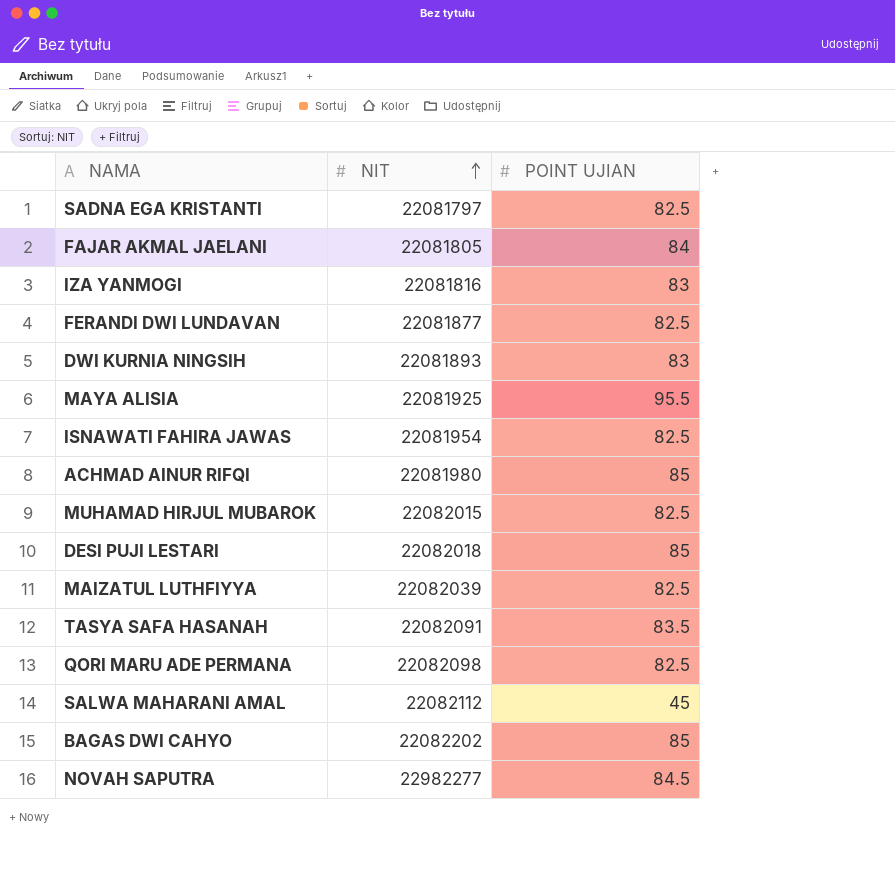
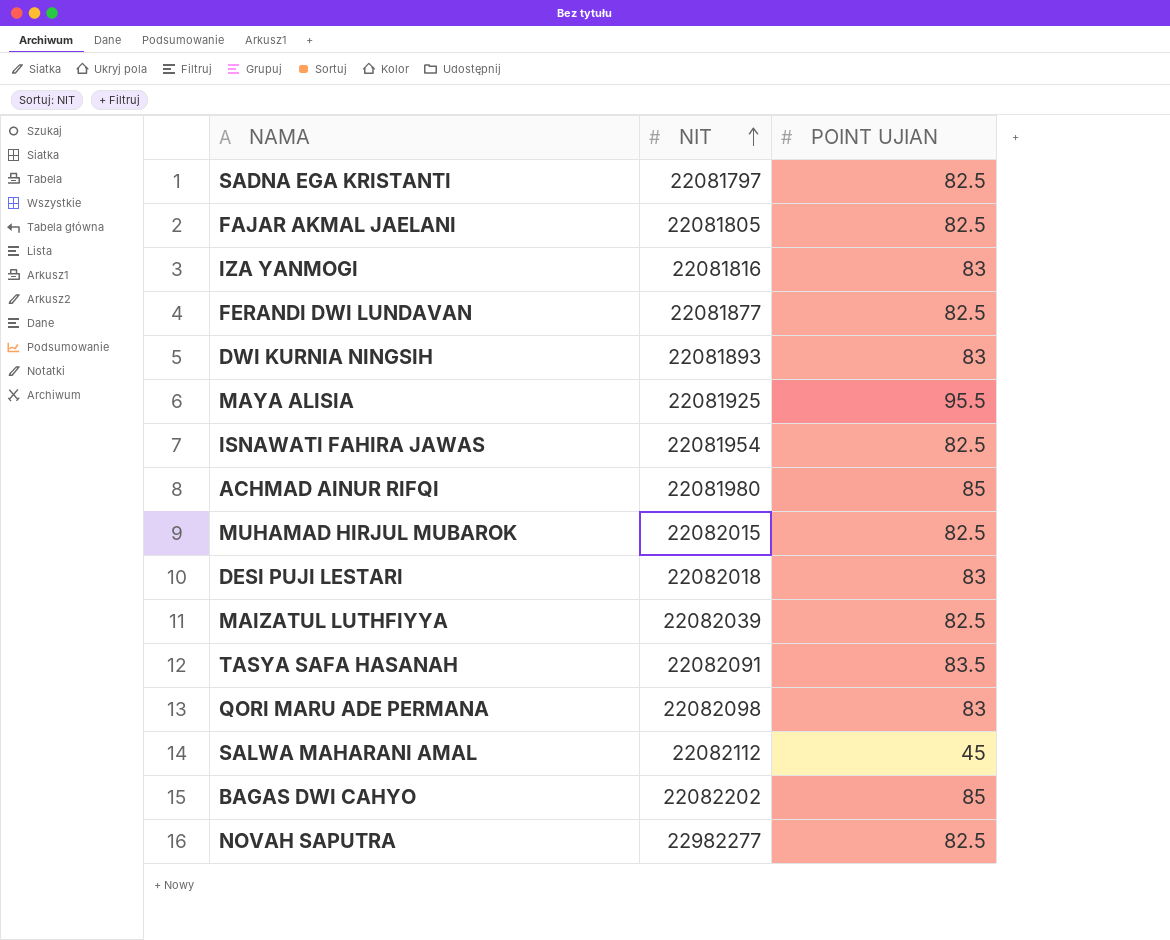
FAJAR AKMAL JAELANI | POINT UJIAN: 84 -> 82.5
DESI PUJI LESTARI | POINT UJIAN: 85 -> 83
QORI MARU ADE PERMANA | POINT UJIAN: 82.5 -> 83
NOVAH SAPUTRA | POINT UJIAN: 84.5 -> 82.5

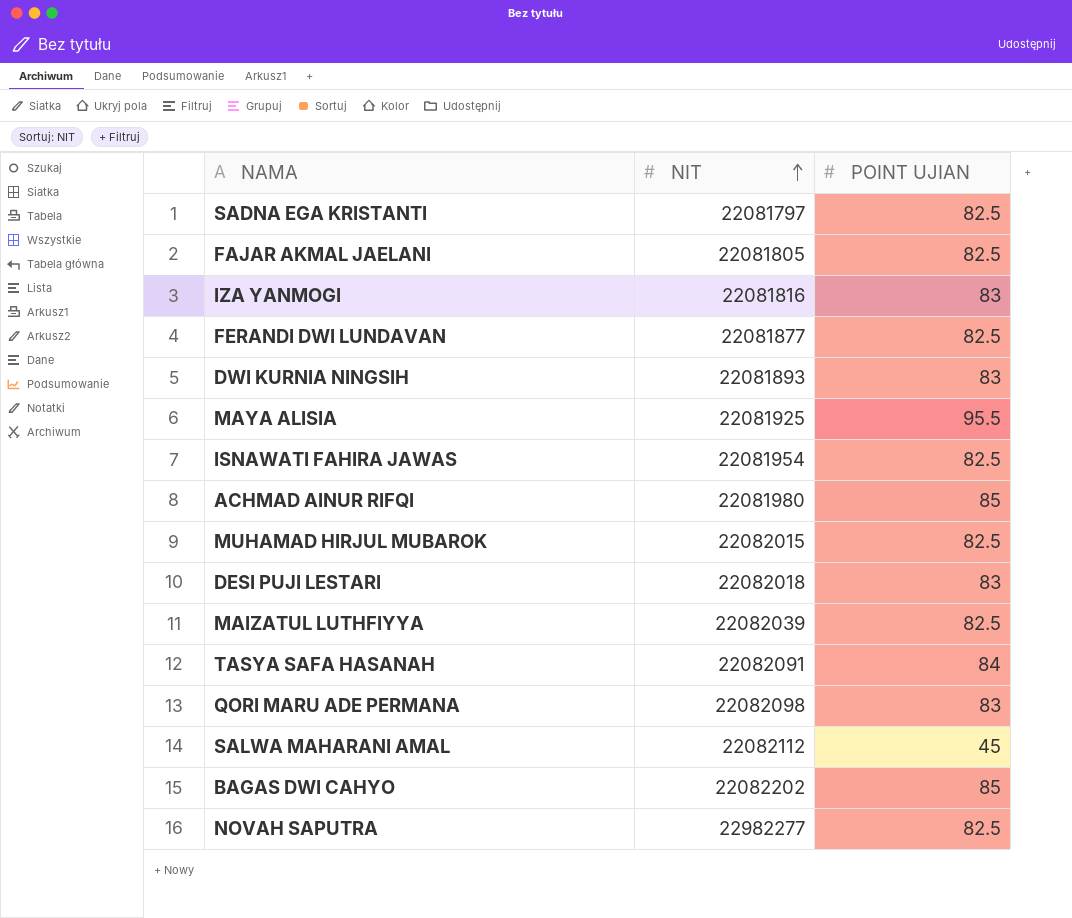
TASYA SAFA HASANAH | POINT UJIAN: 83.5 -> 84

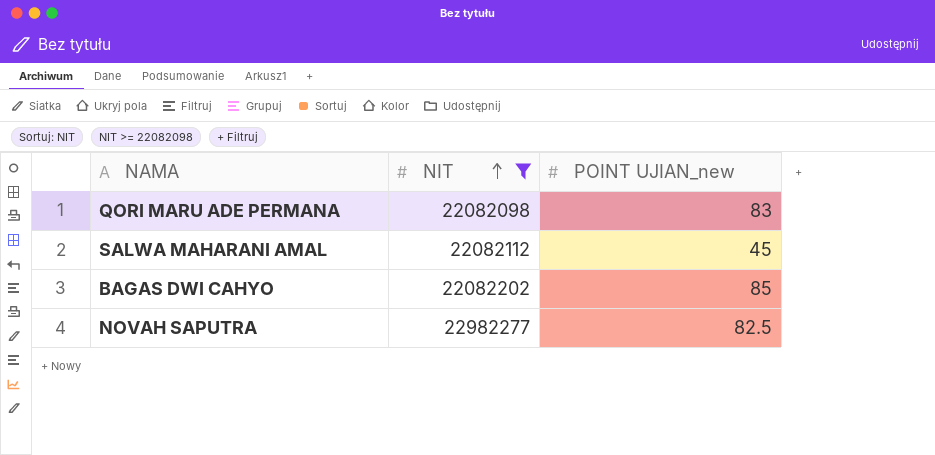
filter: none -> NIT >= 22082098
column name: POINT UJIAN -> POINT UJIAN_new

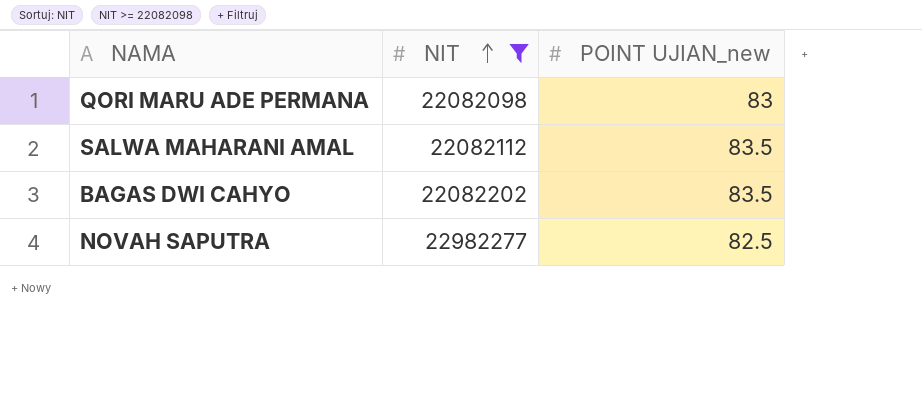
SALWA MAHARANI AMAL | POINT UJIAN_new: 45 -> 83.5
BAGAS DWI CAHYO | POINT UJIAN_new: 85 -> 83.5

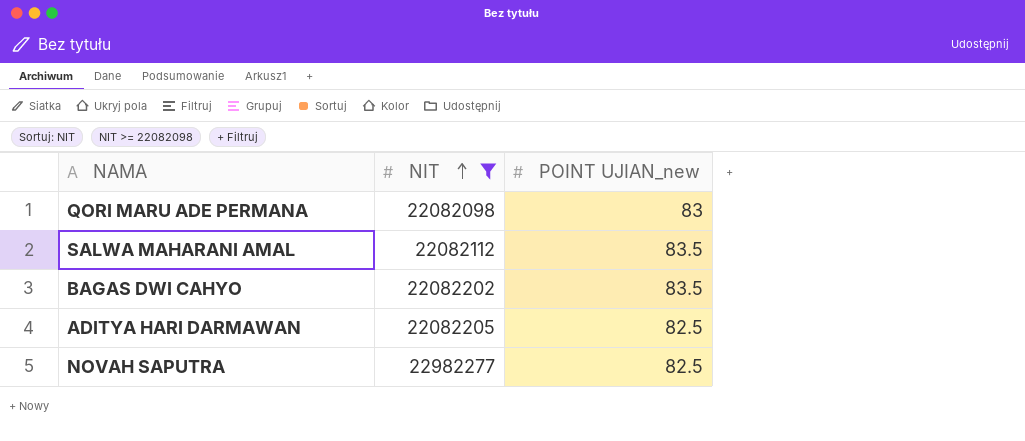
row ADITYA HARI DARMAWAN: none -> 22082205 | 82.5

